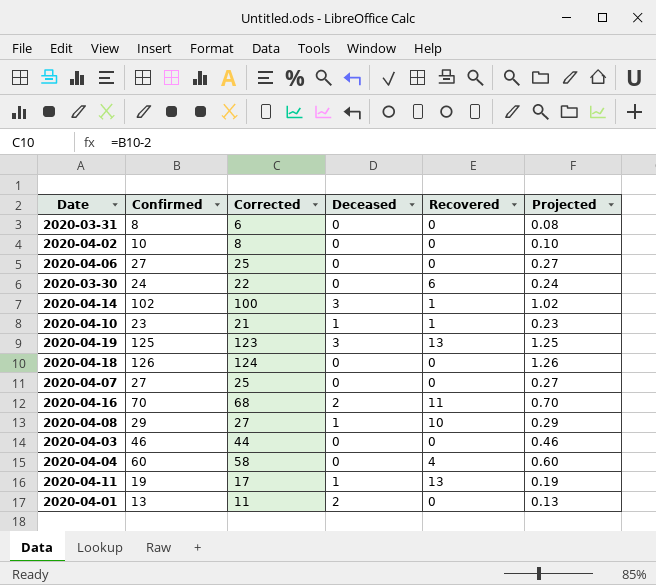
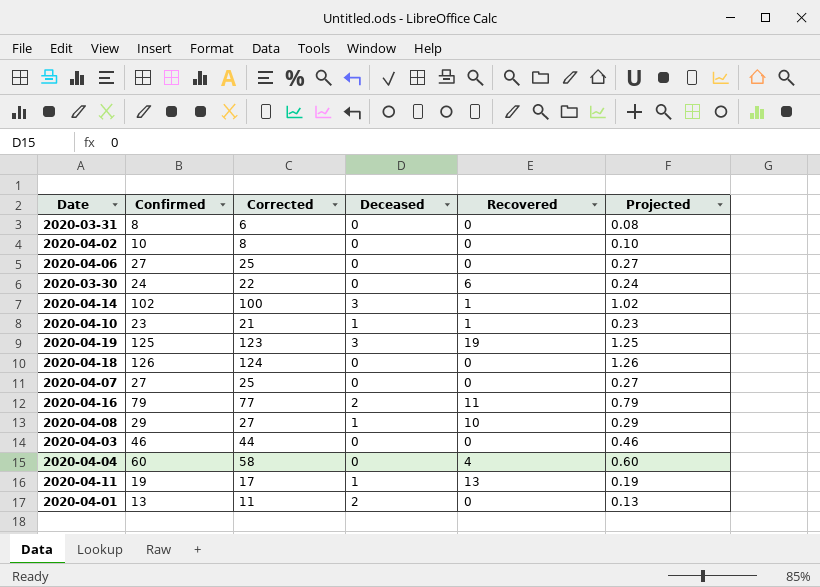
2020-04-19 | Recovered: 13 -> 19
2020-04-16 | Confirmed: 70 -> 79
2020-04-16 | Corrected: 68 -> 77
2020-04-16 | Projected: 0.70 -> 0.79

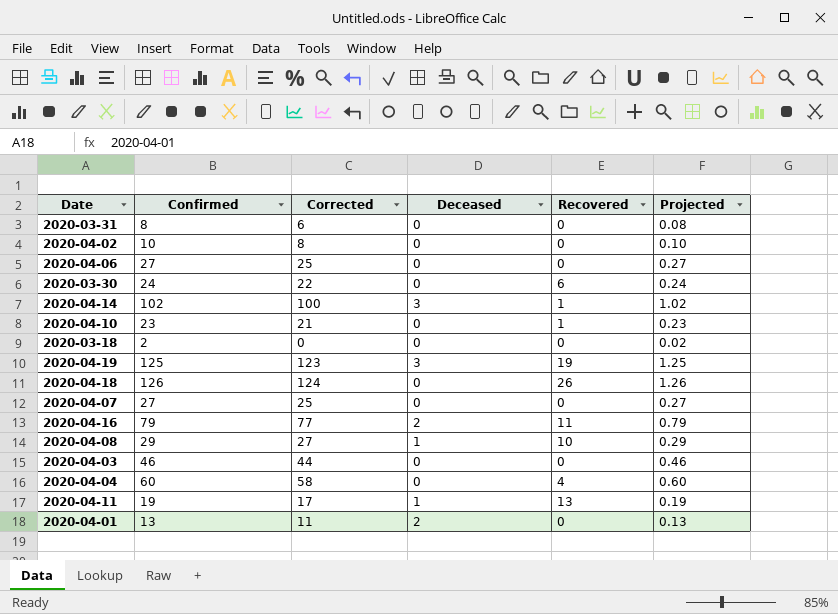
2020-04-10 | Deceased: 1 -> 0
row 2020-03-18: none -> 2 | 0 | 0 | 0 | 0.02
2020-04-18 | Recovered: 0 -> 26

